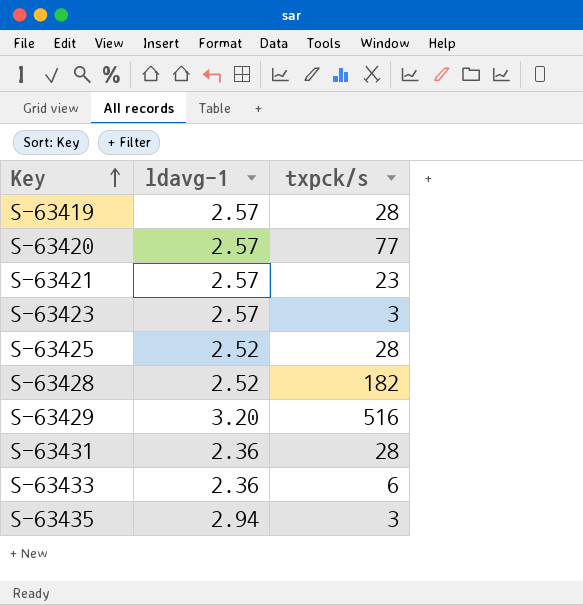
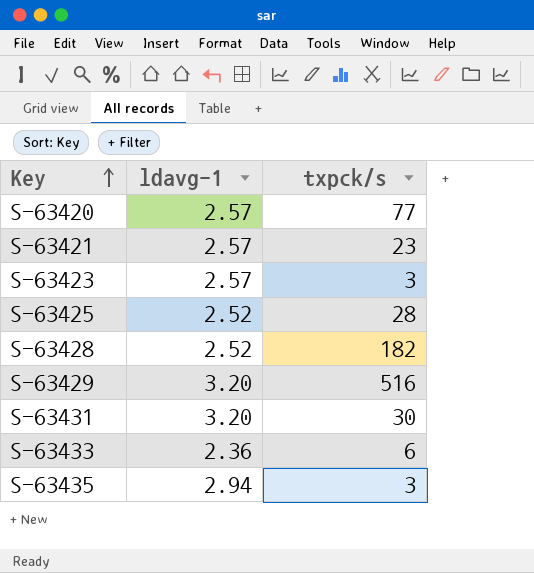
row S-63419: 2.57 | 28 -> none
S-63431 | ldavg-1: 2.36 -> 3.20
S-63431 | txpck/s: 28 -> 30

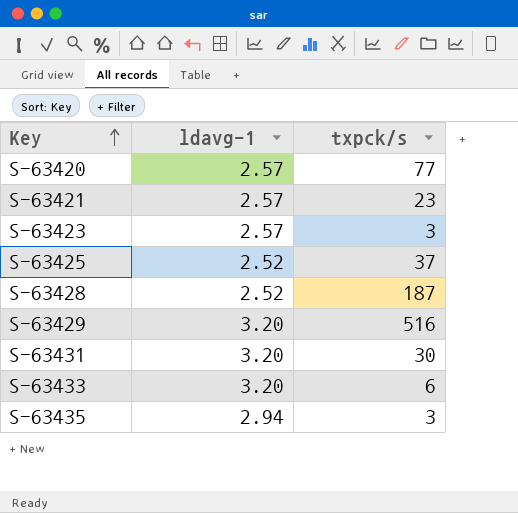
S-63425 | txpck/s: 28 -> 37
S-63428 | txpck/s: 182 -> 187
S-63433 | ldavg-1: 2.36 -> 3.20

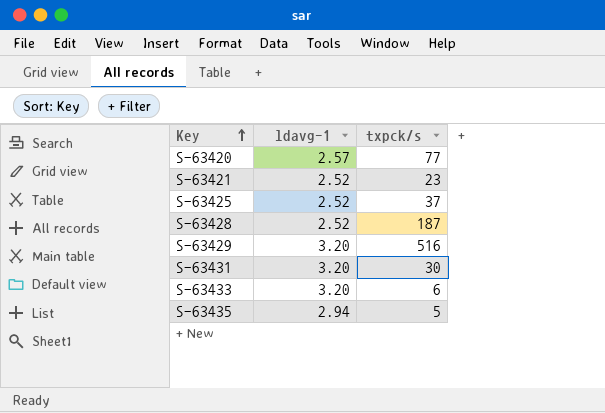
row S-63423: 2.57 | 3 -> none
S-63421 | ldavg-1: 2.57 -> 2.52
S-63435 | txpck/s: 3 -> 5

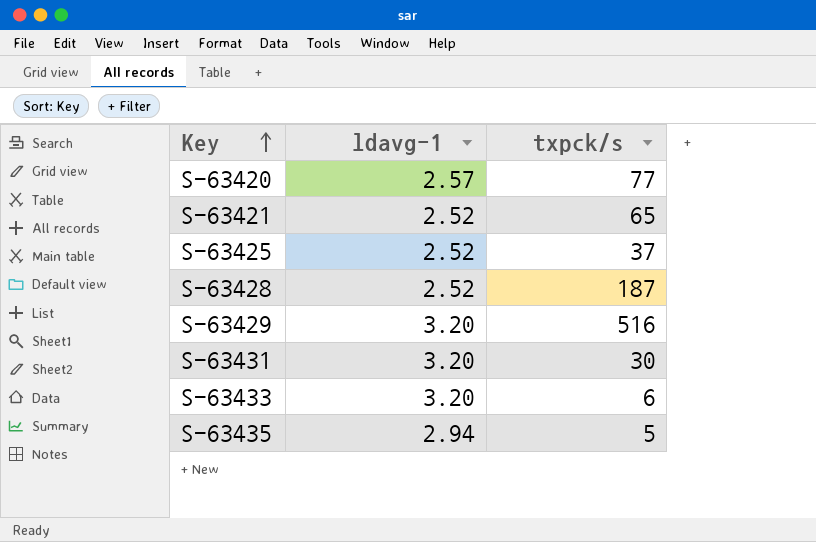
S-63421 | txpck/s: 23 -> 65

